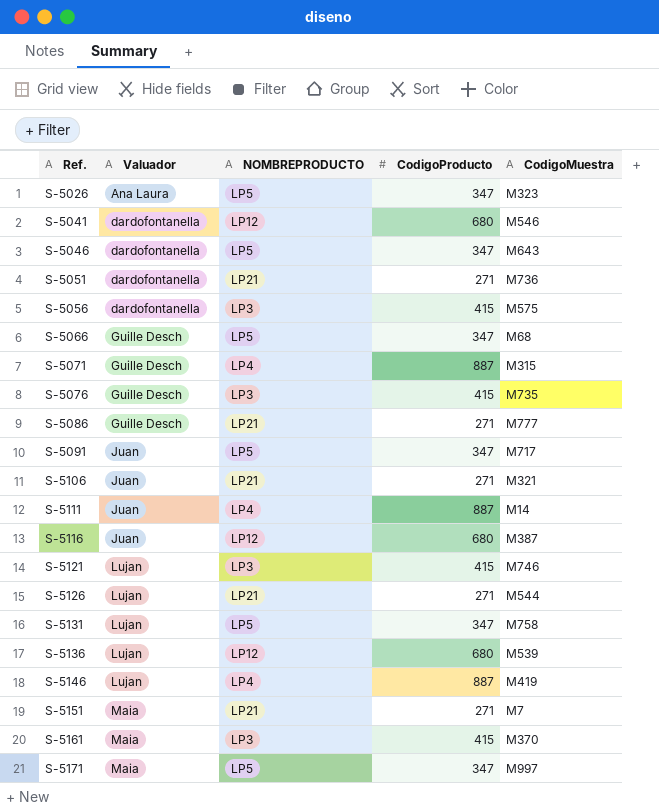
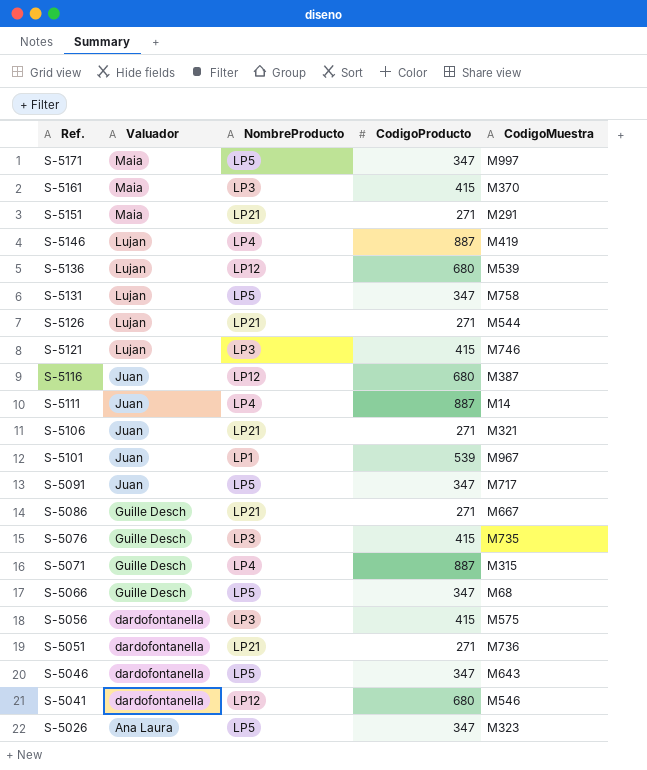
row order: Ref. ascending -> Ref. descending
column name: NOMBREPRODUCTO -> NombreProducto
S-5151 | CodigoMuestra: M7 -> M291
row S-5101: none -> Juan | LP1 | 539 | M967
S-5086 | CodigoMuestra: M777 -> M667

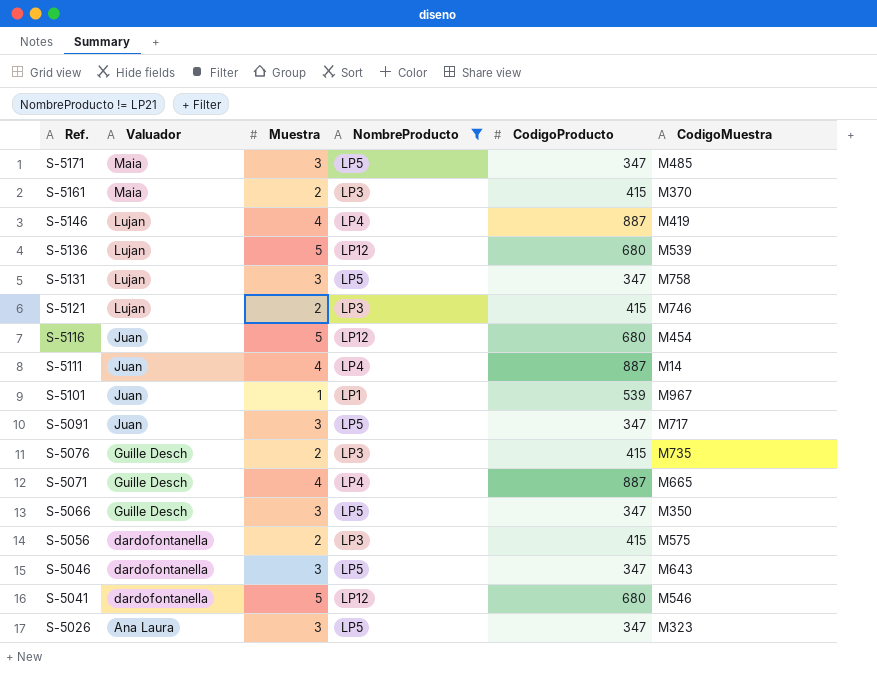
filter: none -> NombreProducto != LP21
column Muestra | position: none -> 3
S-5171 | CodigoMuestra: M997 -> M485
S-5116 | CodigoMuestra: M387 -> M454
S-5071 | CodigoMuestra: M315 -> M665
S-5066 | CodigoMuestra: M68 -> M350

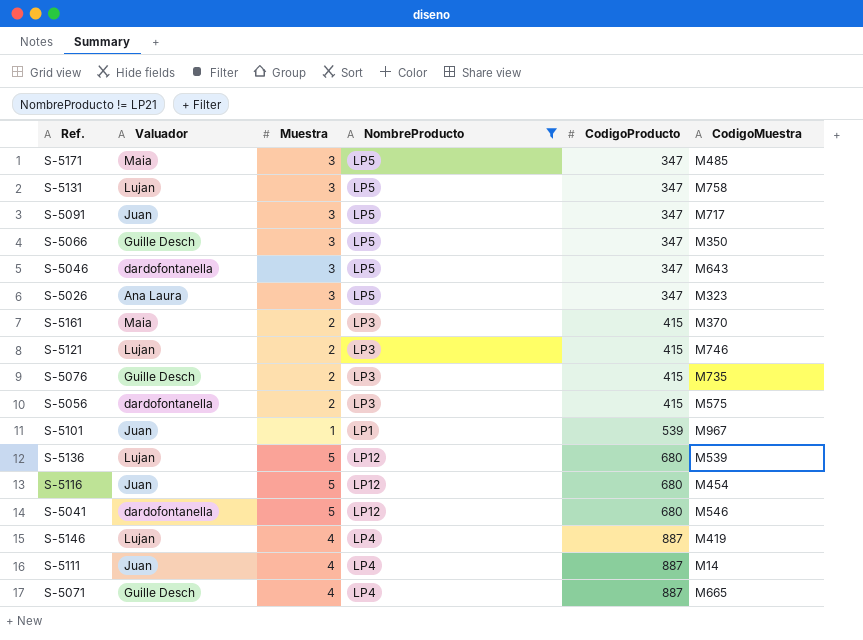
row order: Ref. descending -> CodigoProducto ascending

